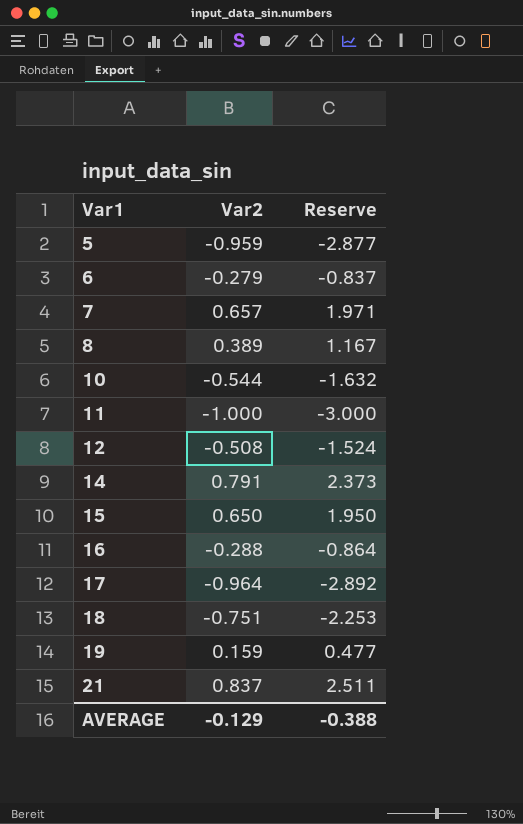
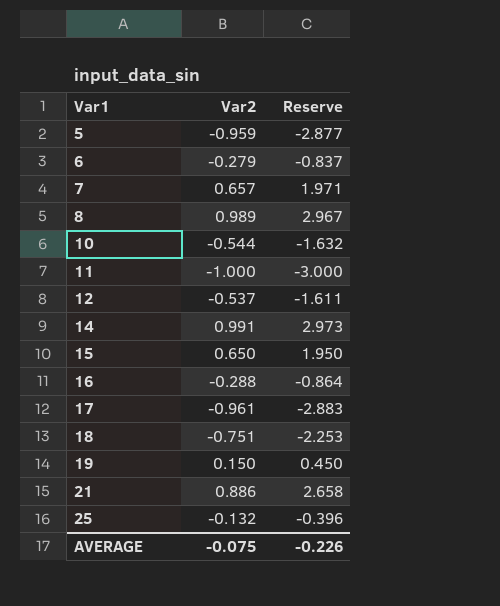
8 | Var2: 0.389 -> 0.989
8 | Reserve: 1.167 -> 2.967
12 | Var2: -0.508 -> -0.537
12 | Reserve: -1.524 -> -1.611
14 | Var2: 0.791 -> 0.991
14 | Reserve: 2.373 -> 2.973
17 | Var2: -0.964 -> -0.961
17 | Reserve: -2.892 -> -2.883
19 | Var2: 0.159 -> 0.150
19 | Reserve: 0.477 -> 0.450
21 | Var2: 0.837 -> 0.886
21 | Reserve: 2.511 -> 2.658
row 25: none -> -0.132 | -0.396
AVERAGE | Var2: -0.129 -> -0.075
AVERAGE | Reserve: -0.388 -> -0.226

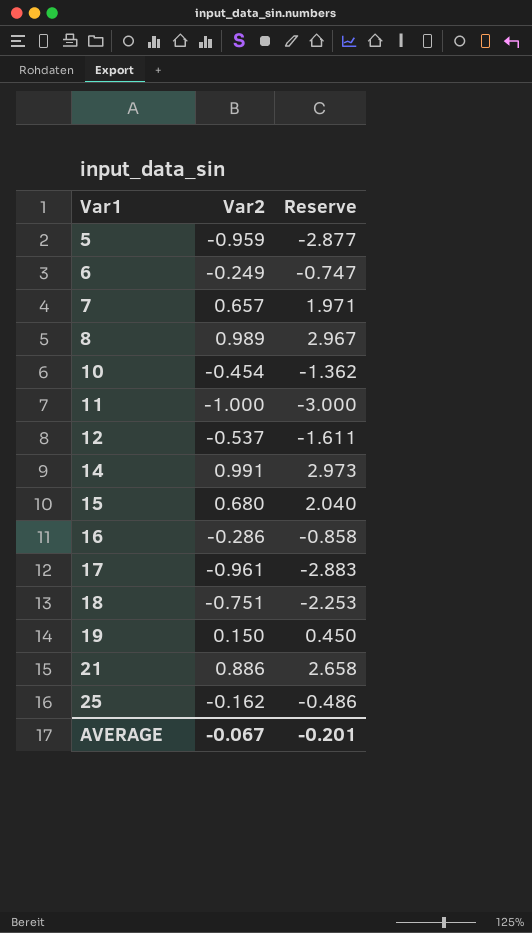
6 | Var2: -0.279 -> -0.249
6 | Reserve: -0.837 -> -0.747
10 | Var2: -0.544 -> -0.454
10 | Reserve: -1.632 -> -1.362
15 | Var2: 0.650 -> 0.680
15 | Reserve: 1.950 -> 2.040
16 | Var2: -0.288 -> -0.286
16 | Reserve: -0.864 -> -0.858
25 | Var2: -0.132 -> -0.162
25 | Reserve: -0.396 -> -0.486
AVERAGE | Var2: -0.075 -> -0.067
AVERAGE | Reserve: -0.226 -> -0.201

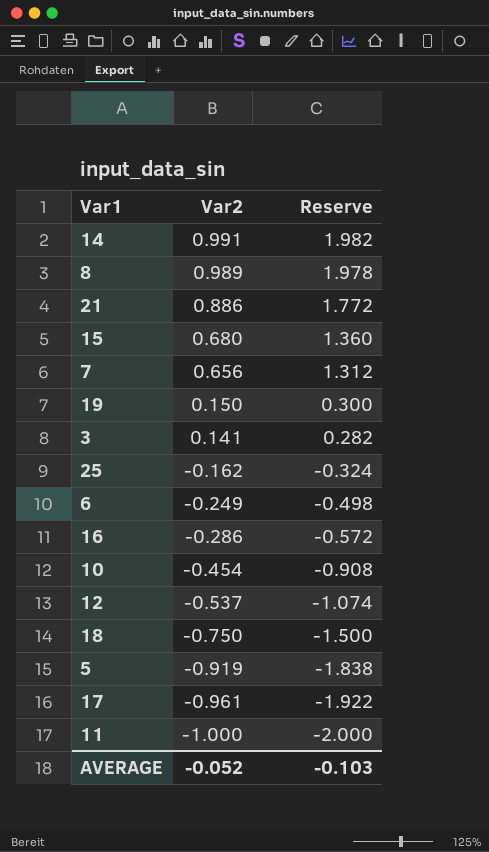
row order: Var1 ascending -> Var2 descending
column Reserve | formula: [Var2] * 3 -> [Var2] * 2
7 | Var2: 0.657 -> 0.656
row 3: none -> 0.141 | 0.282
18 | Var2: -0.751 -> -0.750
5 | Var2: -0.959 -> -0.919
AVERAGE | Var2: -0.067 -> -0.052
AVERAGE | Reserve: -0.201 -> -0.103

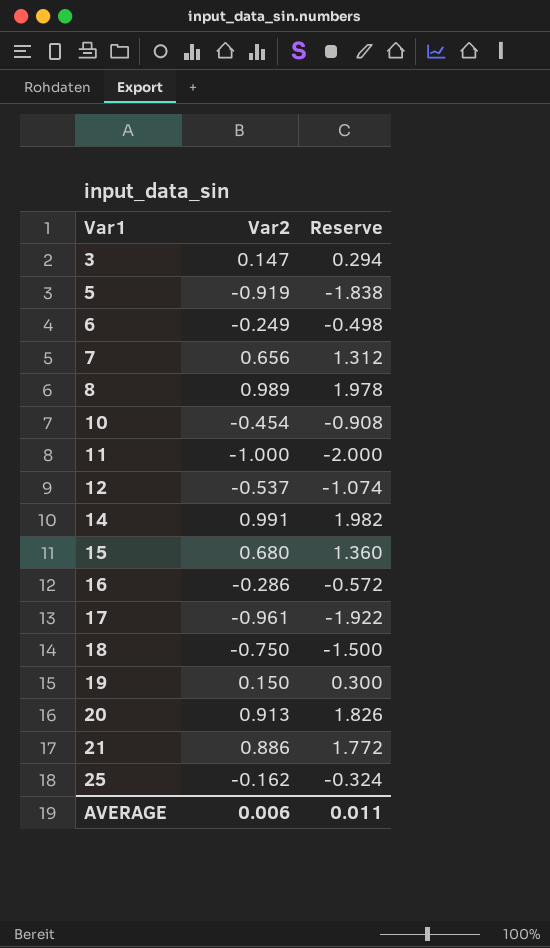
row order: Var2 descending -> Var1 ascending
3 | Var2: 0.141 -> 0.147
3 | Reserve: 0.282 -> 0.294
row 20: none -> 0.913 | 1.826
AVERAGE | Var2: -0.052 -> 0.006
AVERAGE | Reserve: -0.103 -> 0.011

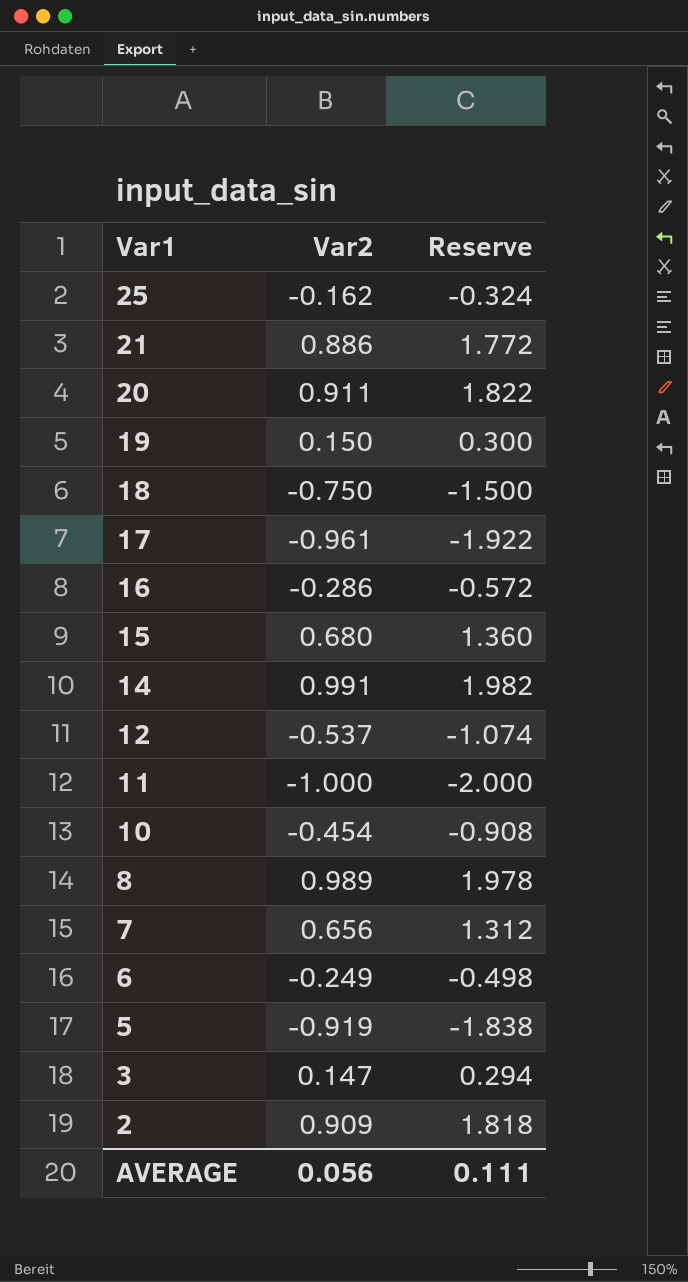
row order: Var1 ascending -> Var1 descending
20 | Var2: 0.913 -> 0.911
20 | Reserve: 1.826 -> 1.822
row 2: none -> 0.909 | 1.818
AVERAGE | Var2: 0.006 -> 0.056
AVERAGE | Reserve: 0.011 -> 0.111

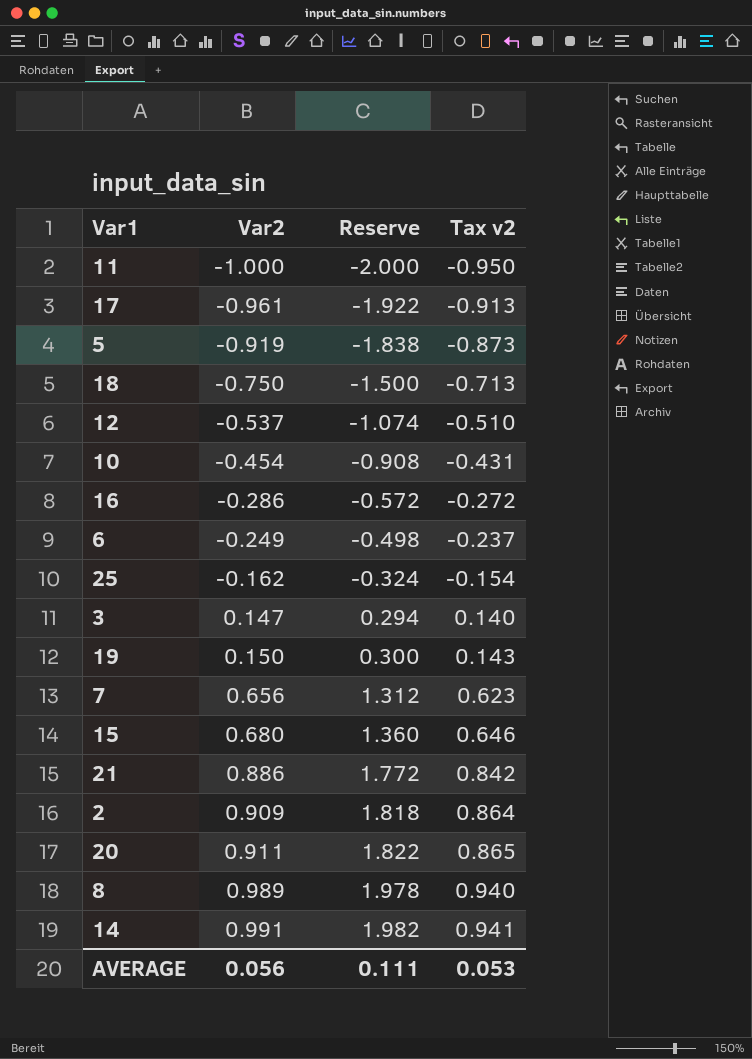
row order: Var1 descending -> Var2 ascending
column Tax v2 | formula: none -> [Var2] * 0.95

